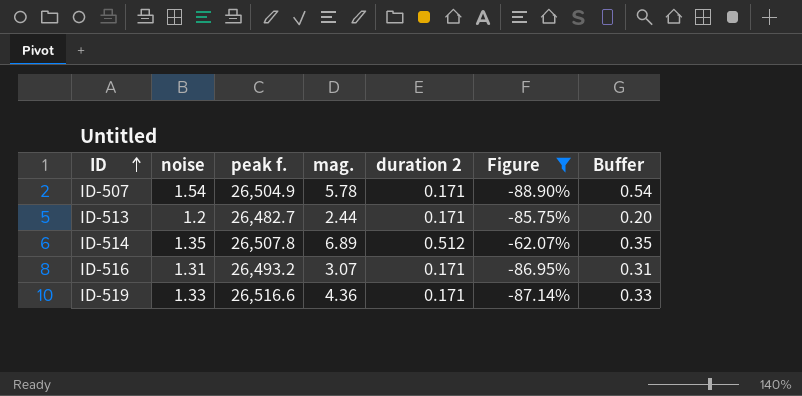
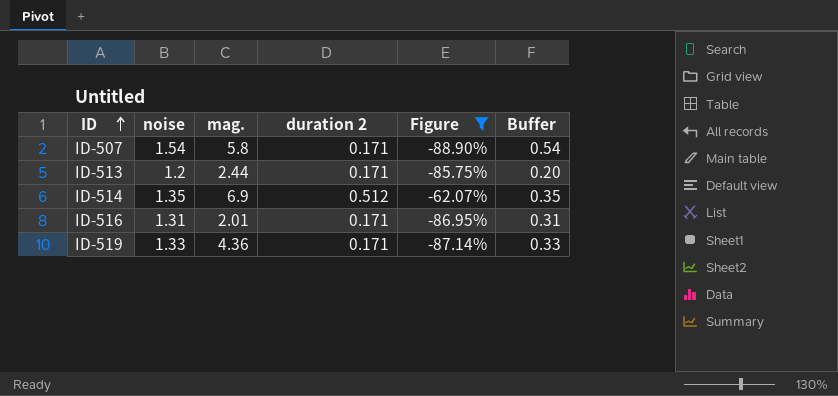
column peak f. | position: 3 -> none
ID-507 | mag.: 5.78 -> 5.8
ID-514 | mag.: 6.89 -> 6.9
ID-516 | mag.: 3.07 -> 2.01

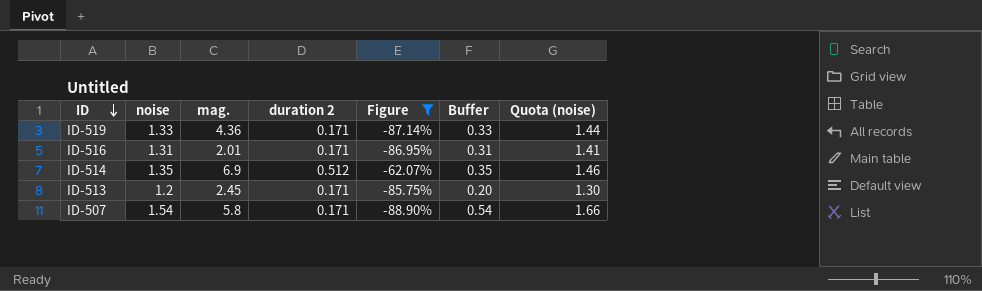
row order: ID ascending -> ID descending
column Quota (noise) | formula: none -> [noise] * 1.08
ID-513 | mag.: 2.44 -> 2.45

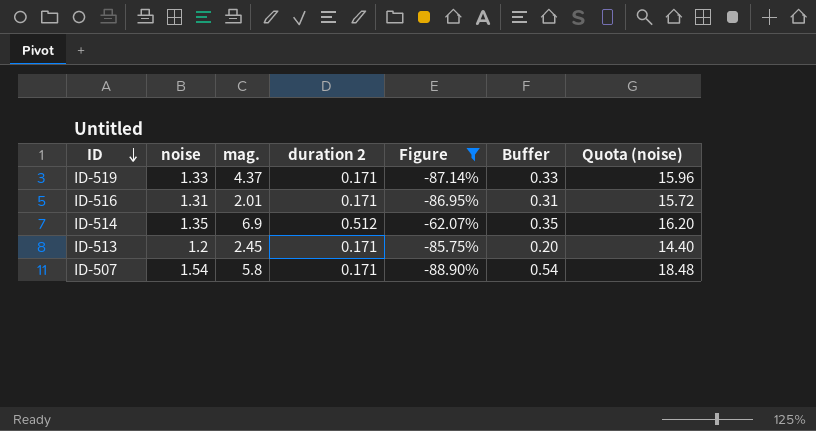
column Quota (noise) | formula: [noise] * 1.08 -> [noise] * 12
ID-519 | mag.: 4.36 -> 4.37

